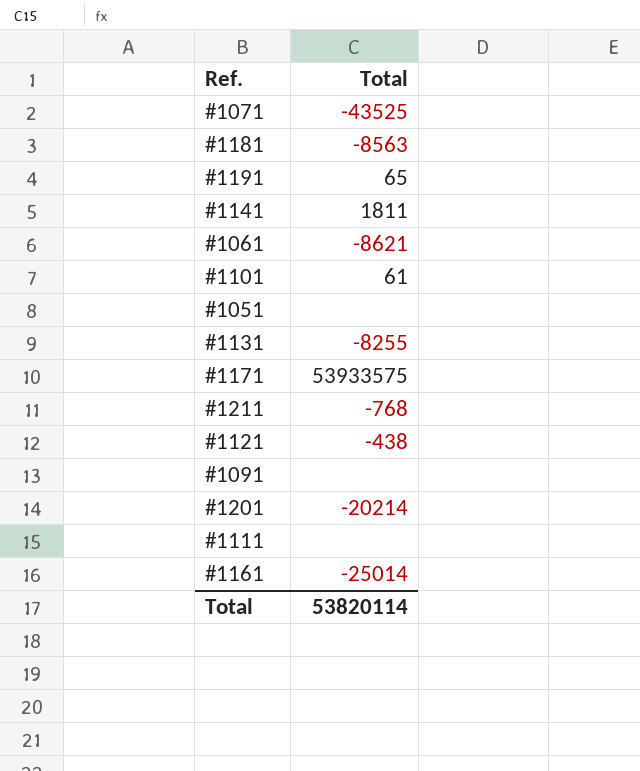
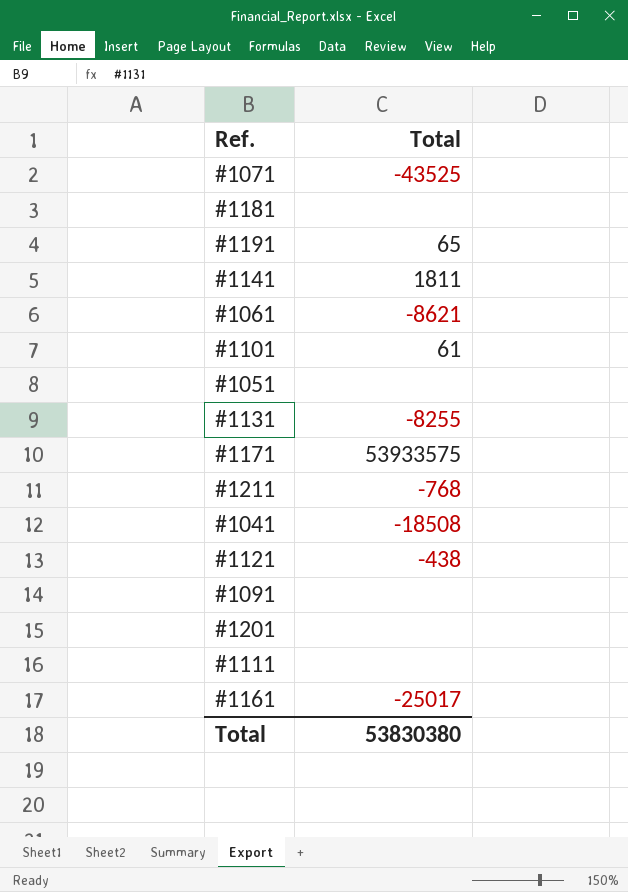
#1181 | Total: -8563 -> none
row #1041: none -> -18508
#1201 | Total: -20214 -> none
#1161 | Total: -25014 -> -25017
Total | Total: 53820114 -> 53830380

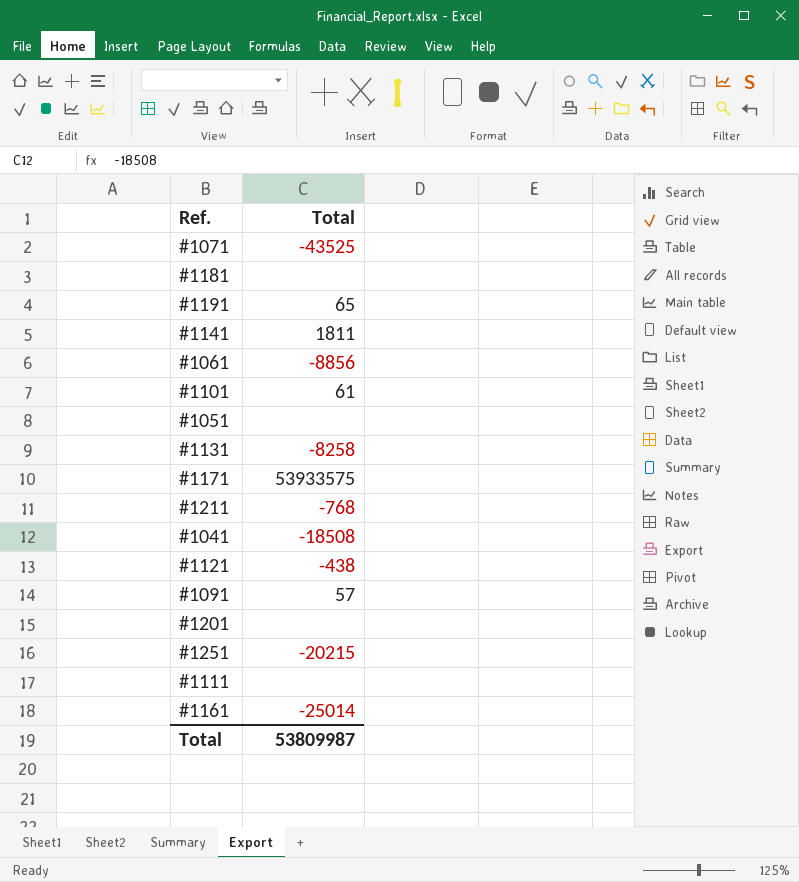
#1061 | Total: -8621 -> -8856
#1131 | Total: -8255 -> -8258
#1091 | Total: none -> 57
row #1251: none -> -20215
#1161 | Total: -25017 -> -25014
Total | Total: 53830380 -> 53809987

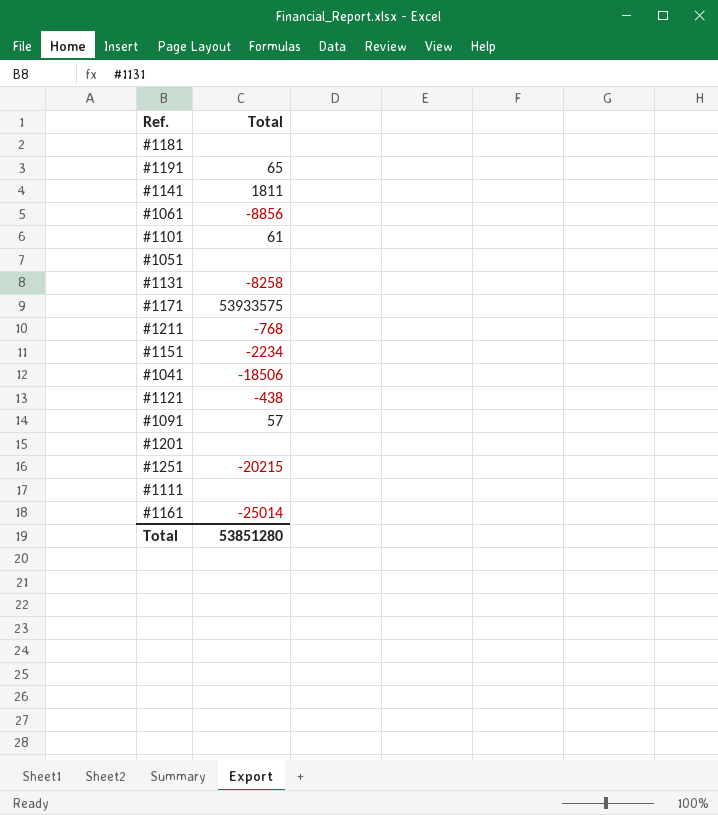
row #1071: -43525 -> none
row #1151: none -> -2234
#1041 | Total: -18508 -> -18506
Total | Total: 53809987 -> 53851280

